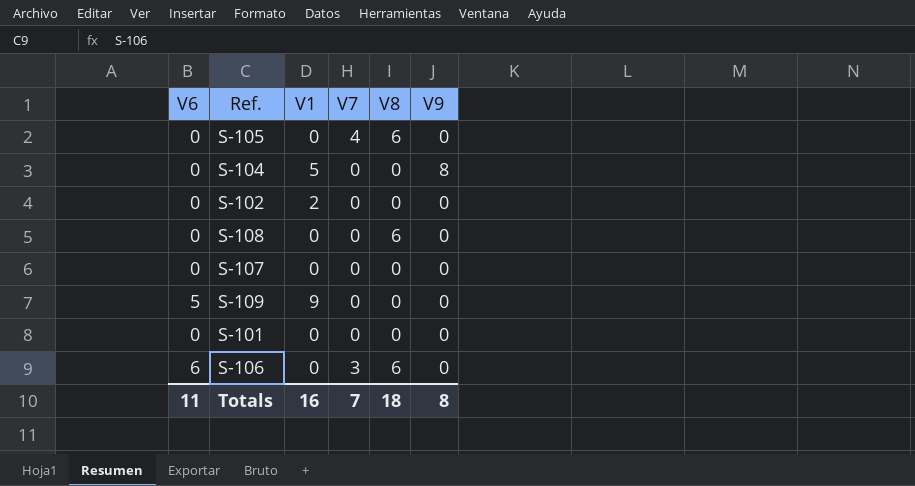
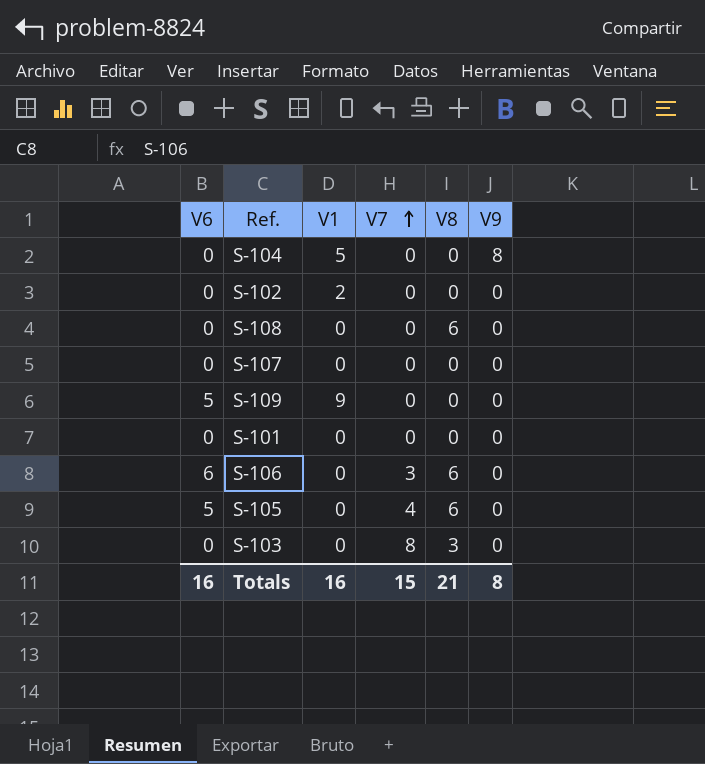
row order: none -> V7 ascending
S-105 | V6: 0 -> 5
row S-103: none -> 0 | 0 | 8 | 3 | 0
Totals | V6: 11 -> 16
Totals | V7: 7 -> 15
Totals | V8: 18 -> 21

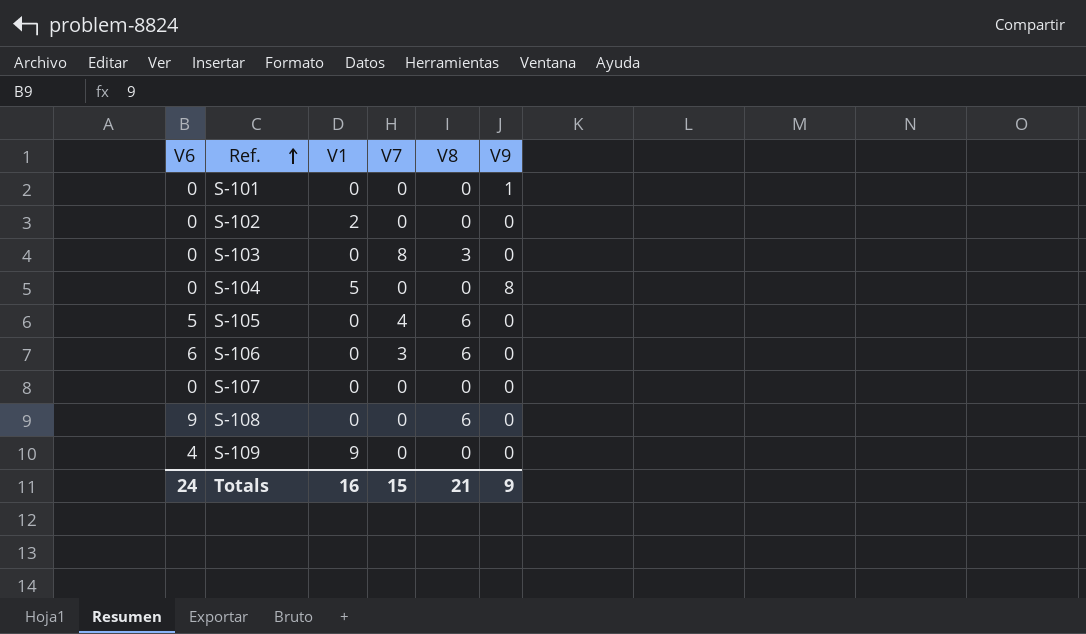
row order: V7 ascending -> Ref. ascending
S-101 | V9: 0 -> 1
S-108 | V6: 0 -> 9
S-109 | V6: 5 -> 4
Totals | V6: 16 -> 24
Totals | V9: 8 -> 9

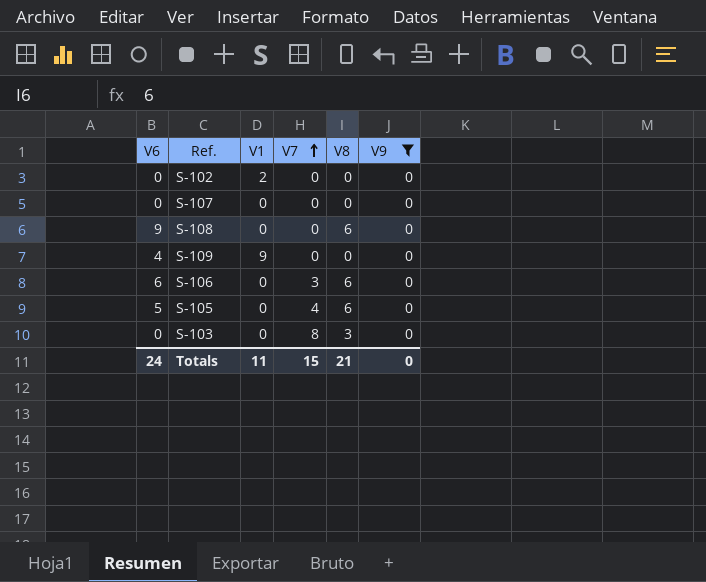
filter: none -> V9 = 0
row order: Ref. ascending -> V7 ascending
Totals | V1: 16 -> 11
Totals | V9: 9 -> 0

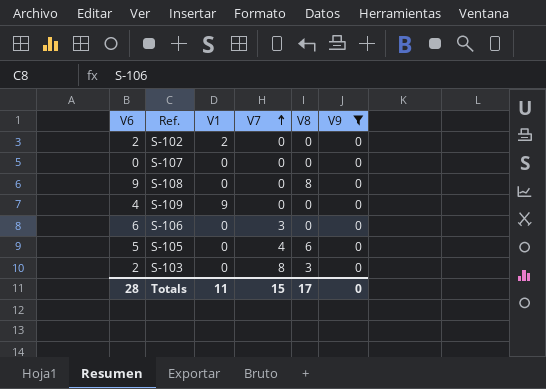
S-102 | V6: 0 -> 2
S-108 | V8: 6 -> 8
S-106 | V8: 6 -> 0
S-103 | V6: 0 -> 2
Totals | V6: 24 -> 28
Totals | V8: 21 -> 17

